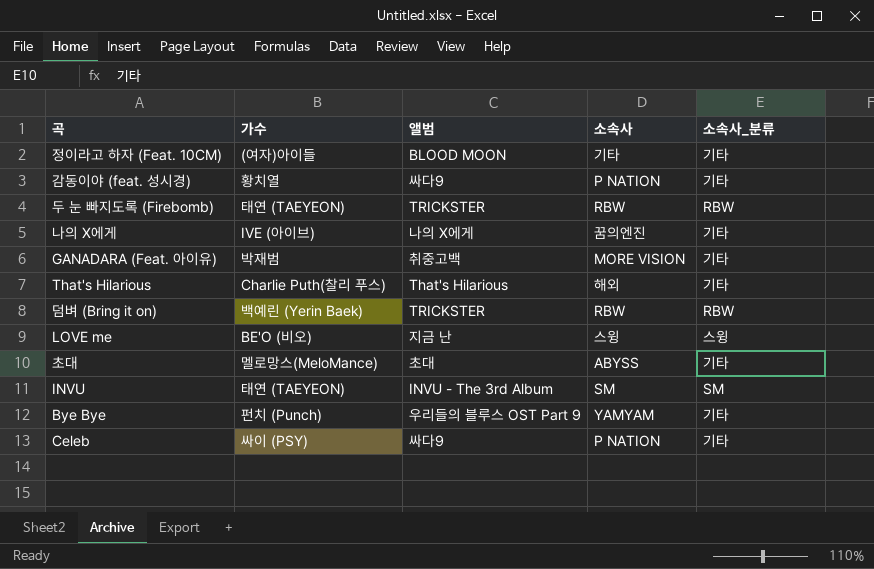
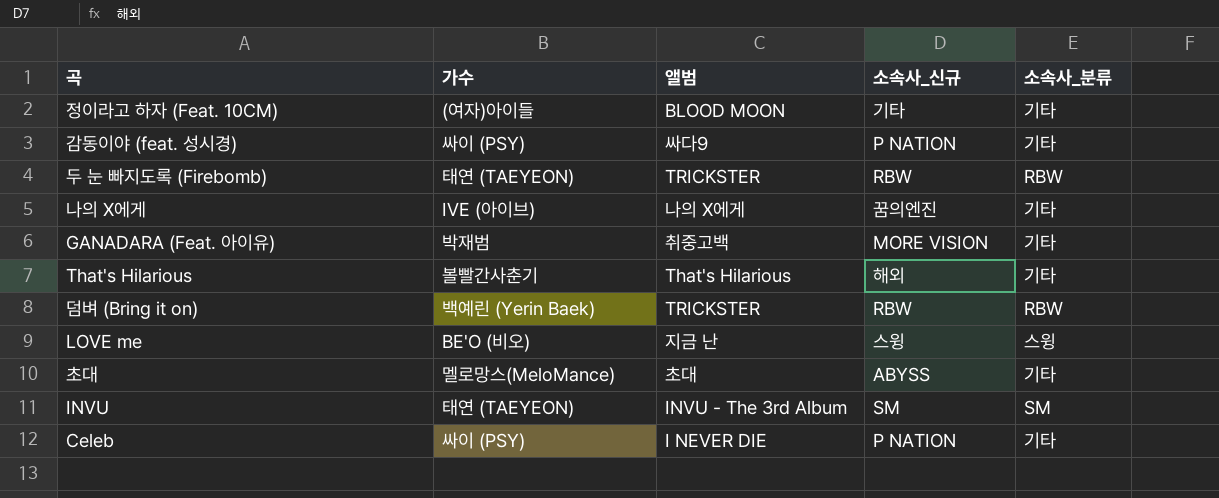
column name: 소속사 -> 소속사_신규
row Bye Bye: 펀치 (Punch) | 우리들의 블루스 OST Part 9 | YAMYAM | 기타 -> none
감동이야 (feat. 성시경) | 가수: 황치열 -> 싸이 (PSY)
That's Hilarious | 가수: Charlie Puth(찰리 푸스) -> 볼빨간사춘기
Celeb | 앨범: 싸다9 -> I NEVER DIE

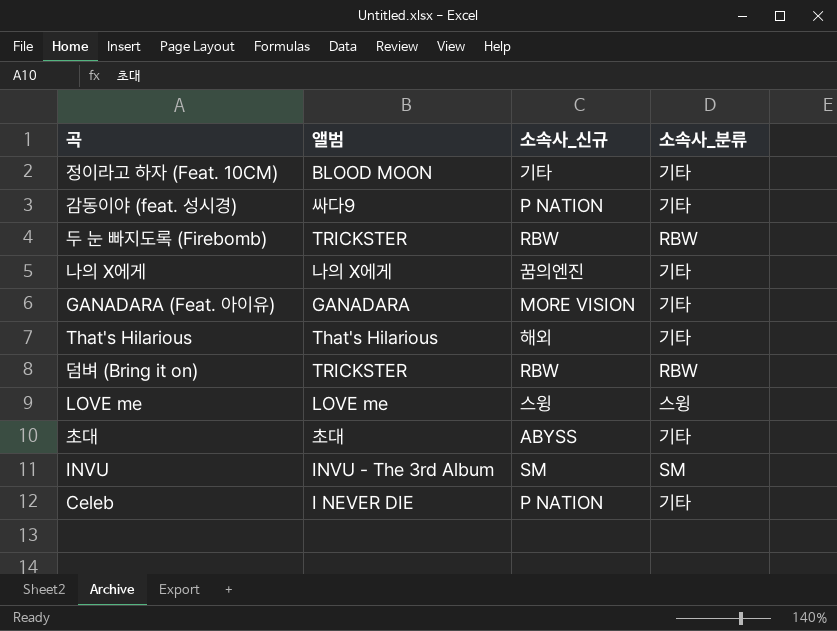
column 가수 | position: 2 -> none
GANADARA (Feat. 아이유) | 앨범: 취중고백 -> GANADARA
LOVE me | 앨범: 지금 난 -> LOVE me

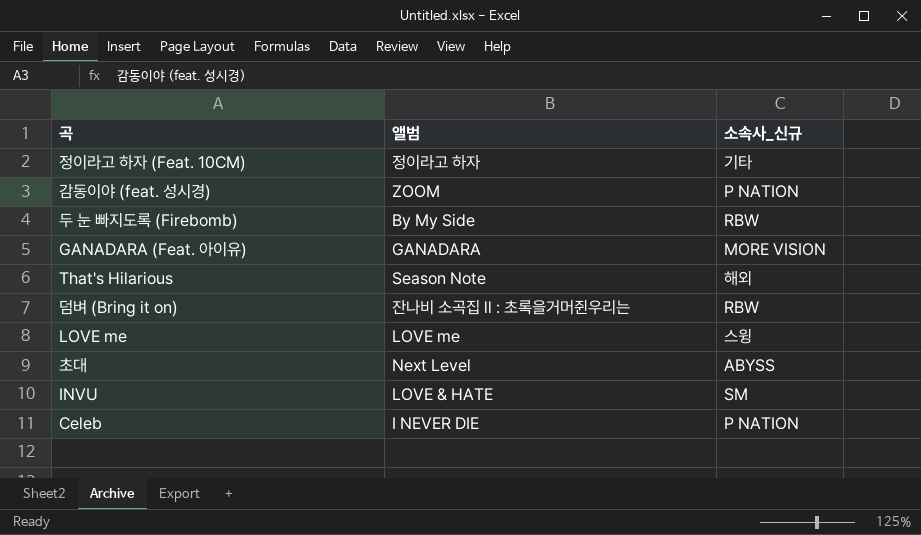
column 소속사_분류 | position: 4 -> none
row 나의 X에게: 나의 X에게 | 꿈의엔진 | 기타 -> none
정이라고 하자 (Feat. 10CM) | 앨범: BLOOD MOON -> 정이라고 하자
감동이야 (feat. 성시경) | 앨범: 싸다9 -> ZOOM
두 눈 빠지도록 (Firebomb) | 앨범: TRICKSTER -> By My Side
That's Hilarious | 앨범: That's Hilarious -> Season Note
덤벼 (Bring it on) | 앨범: TRICKSTER -> 잔나비 소곡집 ll : 초록을거머쥔우리는
초대 | 앨범: 초대 -> Next Level
INVU | 앨범: INVU - The 3rd Album -> LOVE & HATE

